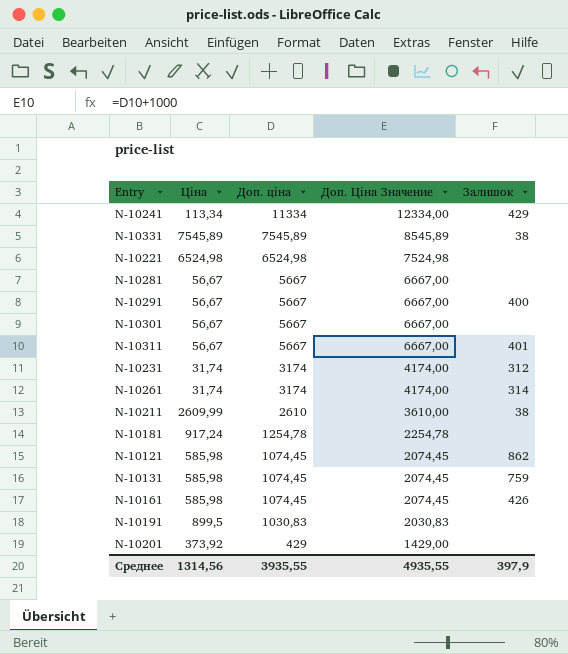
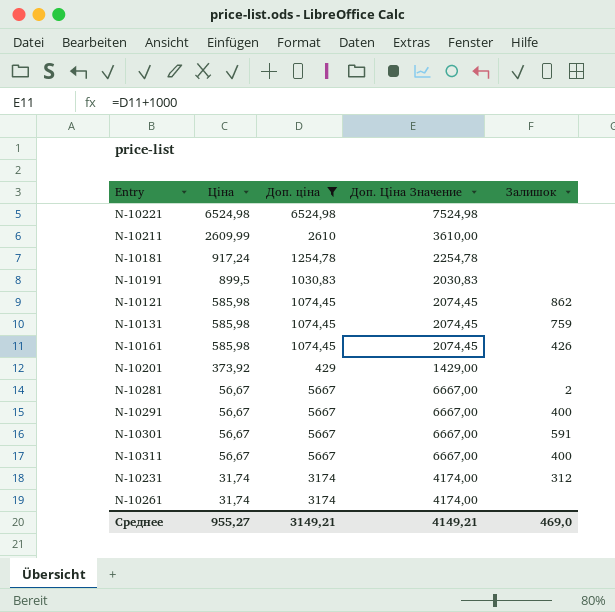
filter: none -> Доп. ціна <= 6524,98
row order: Доп. ціна descending -> Ціна descending
N-10211 | Залишок: 38 -> none
N-10281 | Залишок: none -> 2
N-10301 | Залишок: none -> 591
N-10311 | Залишок: 401 -> 400
N-10261 | Залишок: 314 -> none
Среднее | Ціна: 1314,56 -> 955,27
Среднее | Доп. ціна: 3935,55 -> 3149,21
Среднее | Доп. Ціна Значение: 4935,55 -> 4149,21
Среднее | Залишок: 397,9 -> 469,0

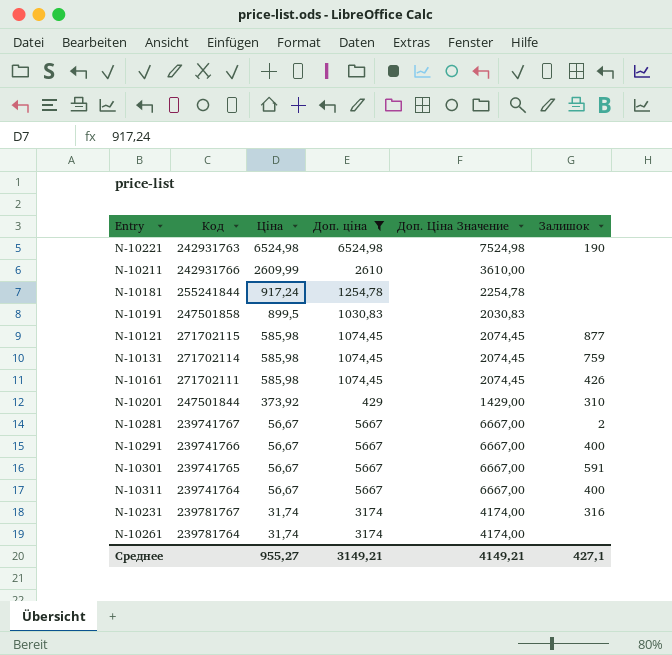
column Код | position: none -> 2
N-10221 | Залишок: none -> 190
N-10121 | Залишок: 862 -> 877
N-10201 | Залишок: none -> 310
N-10231 | Залишок: 312 -> 316
Среднее | Залишок: 469,0 -> 427,1

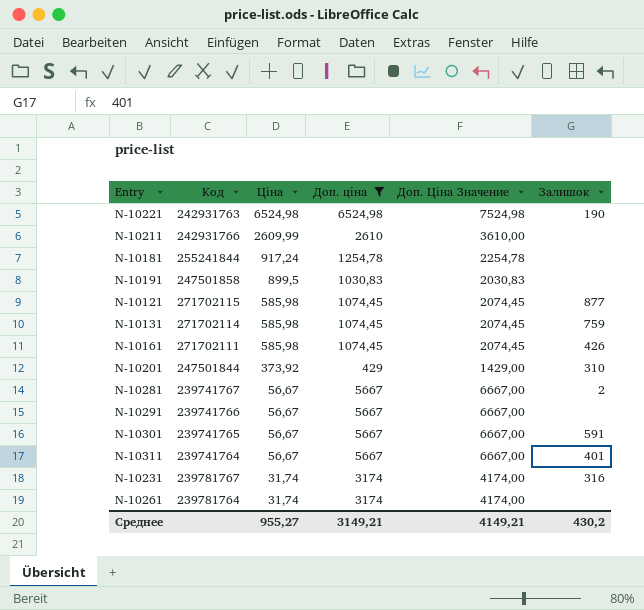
N-10291 | Залишок: 400 -> none
N-10311 | Залишок: 400 -> 401
Среднее | Залишок: 427,1 -> 430,2

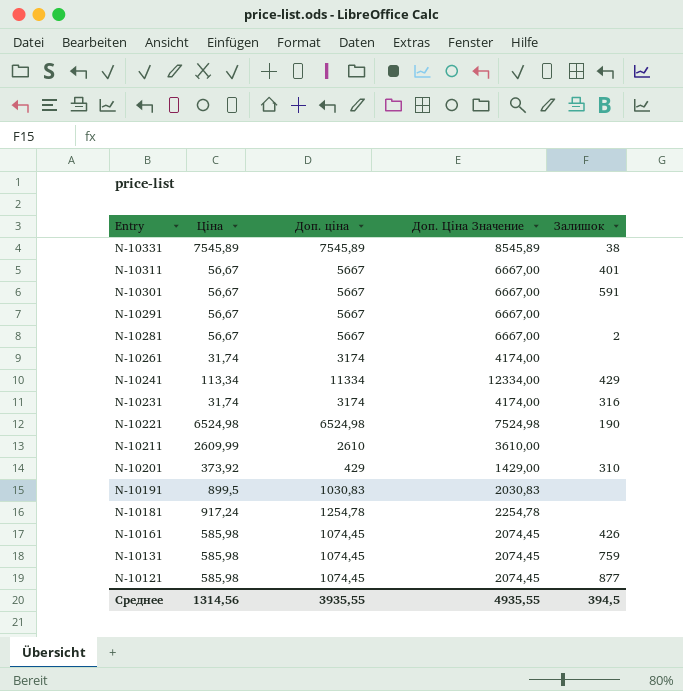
filter: Доп. ціна <= 6524,98 -> none
row order: Ціна descending -> Entry descending
column Код | position: 2 -> none
Среднее | Ціна: 955,27 -> 1314,56
Среднее | Доп. ціна: 3149,21 -> 3935,55
Среднее | Доп. Ціна Значение: 4149,21 -> 4935,55
Среднее | Залишок: 430,2 -> 394,5

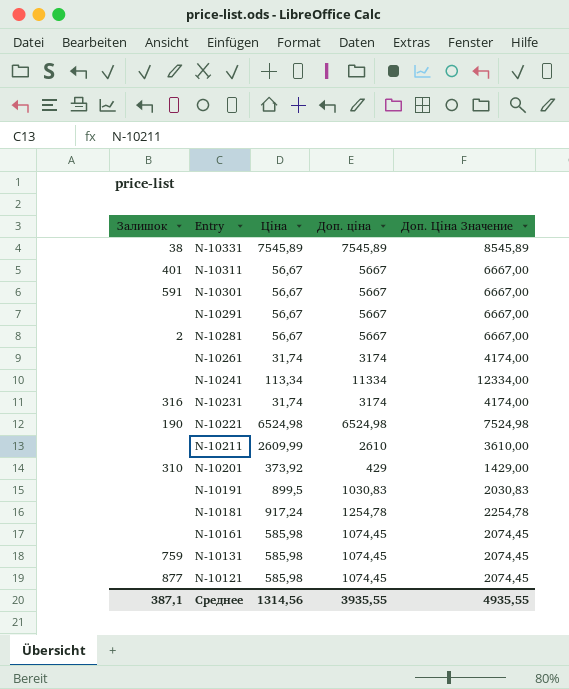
column Залишок | position: 5 -> 1
N-10241 | Залишок: 429 -> none
N-10161 | Залишок: 426 -> none
Среднее | Залишок: 394,5 -> 387,1

